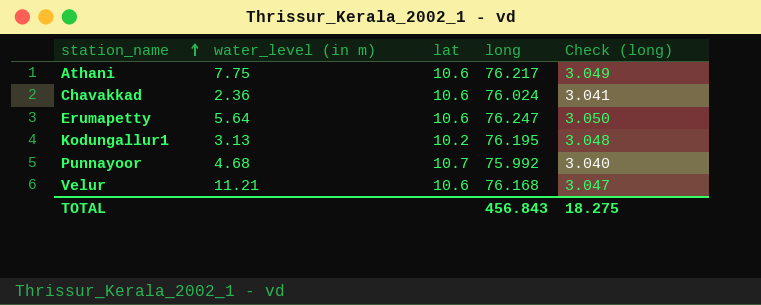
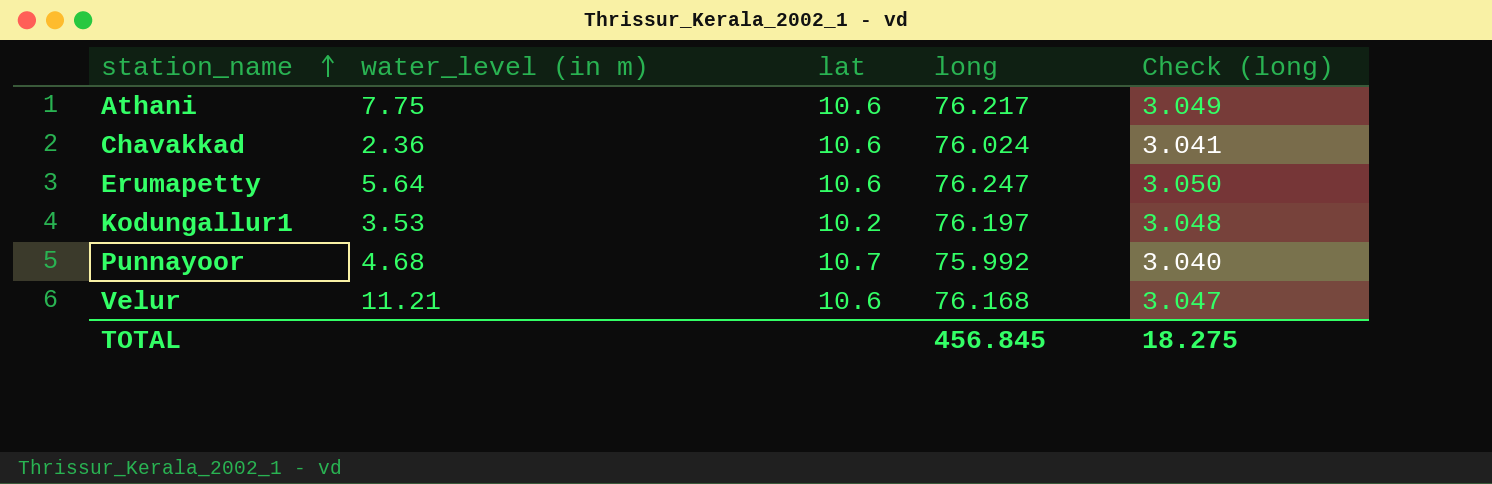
Kodungallur1 | water_level (in m): 3.13 -> 3.53
Kodungallur1 | long: 76.195 -> 76.197
TOTAL | long: 456.843 -> 456.845

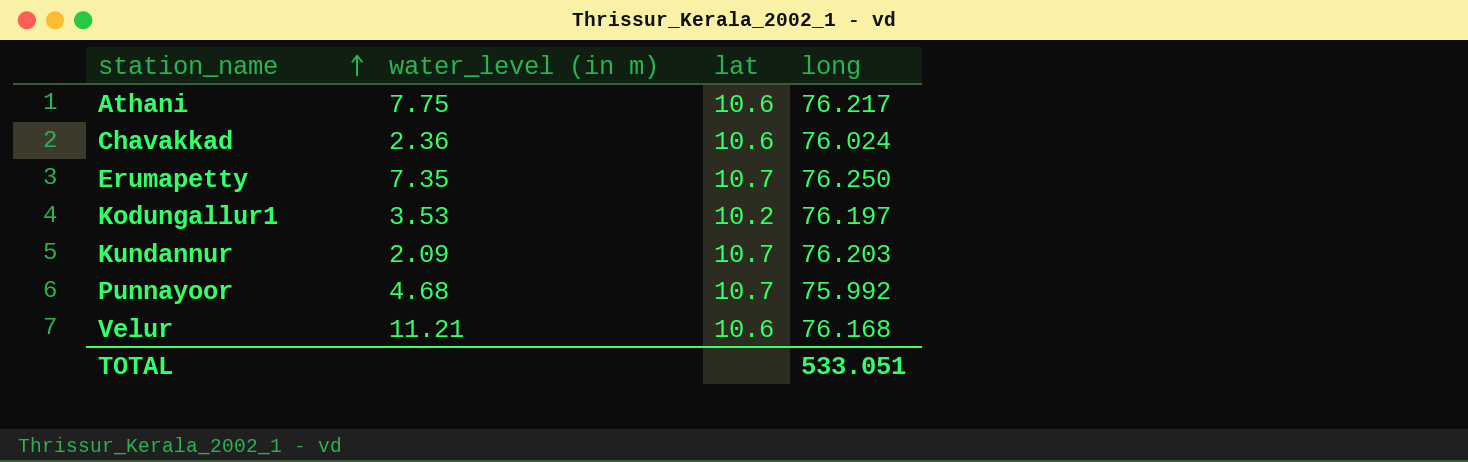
column Check (long) | formula: [long] * 0.04 -> none
Erumapetty | water_level (in m): 5.64 -> 7.35
Erumapetty | lat: 10.6 -> 10.7
Erumapetty | long: 76.247 -> 76.250
row Kundannur: none -> 2.09 | 10.7 | 76.203
TOTAL | long: 456.845 -> 533.051

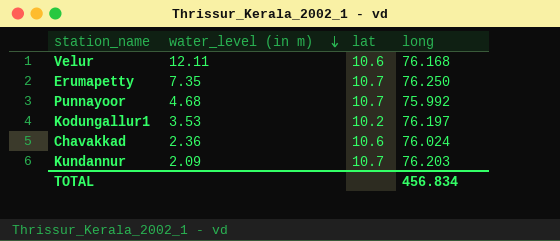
row order: station_name ascending -> water_level (in m) descending
row Athani: 7.75 | 10.6 | 76.217 -> none
Velur | water_level (in m): 11.21 -> 12.11
TOTAL | long: 533.051 -> 456.834

